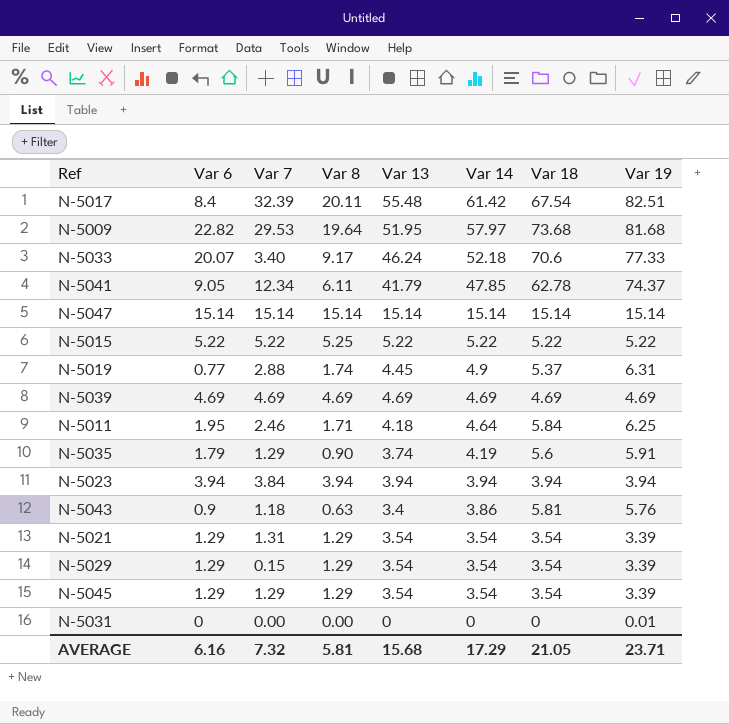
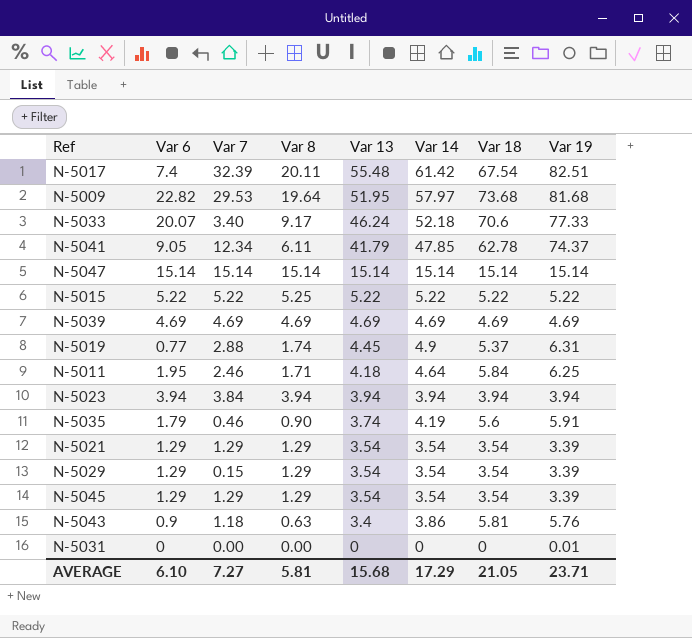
row order: Var 14 descending -> Var 13 descending
N-5017 | Var 6: 8.4 -> 7.4
N-5035 | Var 7: 1.29 -> 0.46
N-5021 | Var 7: 1.31 -> 1.29
AVERAGE | Var 6: 6.16 -> 6.10
AVERAGE | Var 7: 7.32 -> 7.27

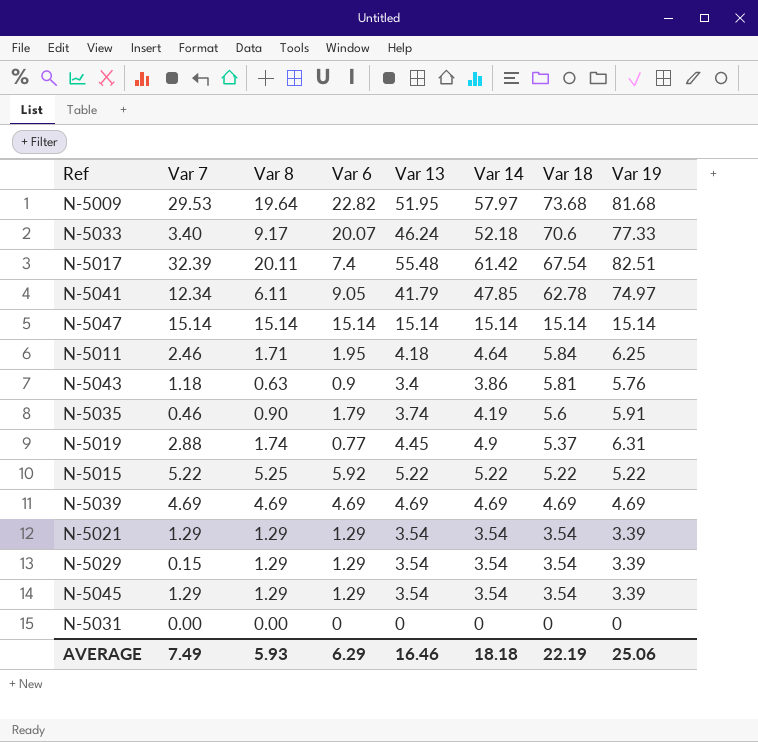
row order: Var 13 descending -> Var 18 descending
column Var 6 | position: 2 -> 4
row N-5023: 3.94 | 3.84 | 3.94 | 3.94 | 3.94 | 3.94 | 3.94 -> none
N-5041 | Var 19: 74.37 -> 74.97
N-5015 | Var 6: 5.22 -> 5.92
N-5031 | Var 19: 0.01 -> 0
AVERAGE | Var 7: 7.27 -> 7.49
AVERAGE | Var 8: 5.81 -> 5.93
AVERAGE | Var 6: 6.10 -> 6.29
AVERAGE | Var 13: 15.68 -> 16.46
AVERAGE | Var 14: 17.29 -> 18.18
AVERAGE | Var 18: 21.05 -> 22.19
AVERAGE | Var 19: 23.71 -> 25.06

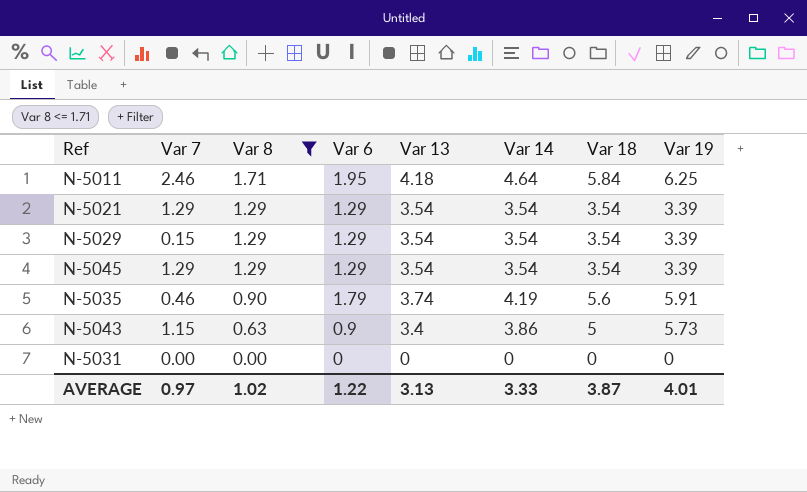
filter: none -> Var 8 <= 1.71
row order: Var 18 descending -> Var 8 descending
N-5043 | Var 7: 1.18 -> 1.15
N-5043 | Var 18: 5.81 -> 5
N-5043 | Var 19: 5.76 -> 5.73
AVERAGE | Var 7: 7.49 -> 0.97
AVERAGE | Var 8: 5.93 -> 1.02
AVERAGE | Var 6: 6.29 -> 1.22
AVERAGE | Var 13: 16.46 -> 3.13
AVERAGE | Var 14: 18.18 -> 3.33
AVERAGE | Var 18: 22.19 -> 3.87
AVERAGE | Var 19: 25.06 -> 4.01

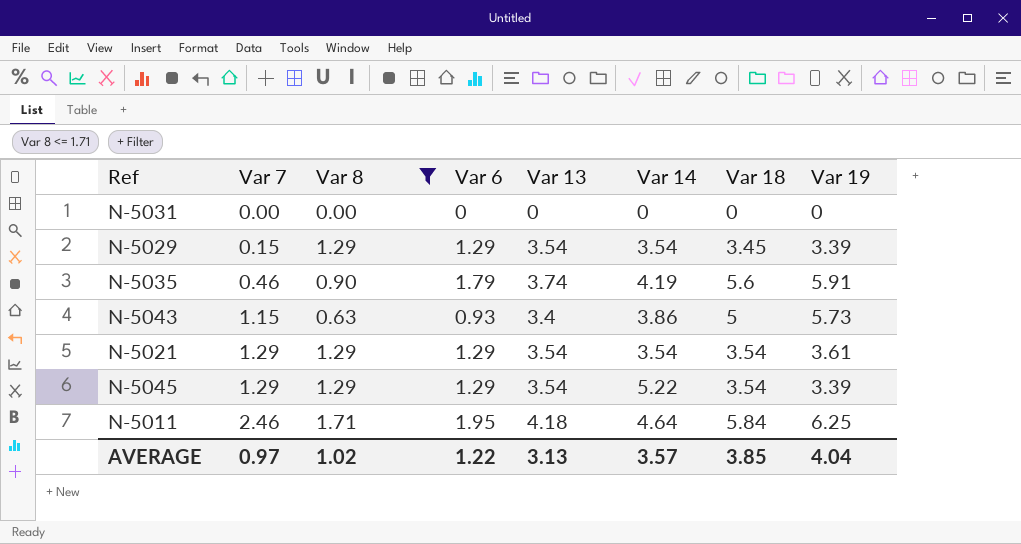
row order: Var 8 descending -> Var 7 ascending
N-5029 | Var 18: 3.54 -> 3.45
N-5043 | Var 6: 0.9 -> 0.93
N-5021 | Var 19: 3.39 -> 3.61
N-5045 | Var 14: 3.54 -> 5.22
AVERAGE | Var 14: 3.33 -> 3.57
AVERAGE | Var 18: 3.87 -> 3.85
AVERAGE | Var 19: 4.01 -> 4.04

